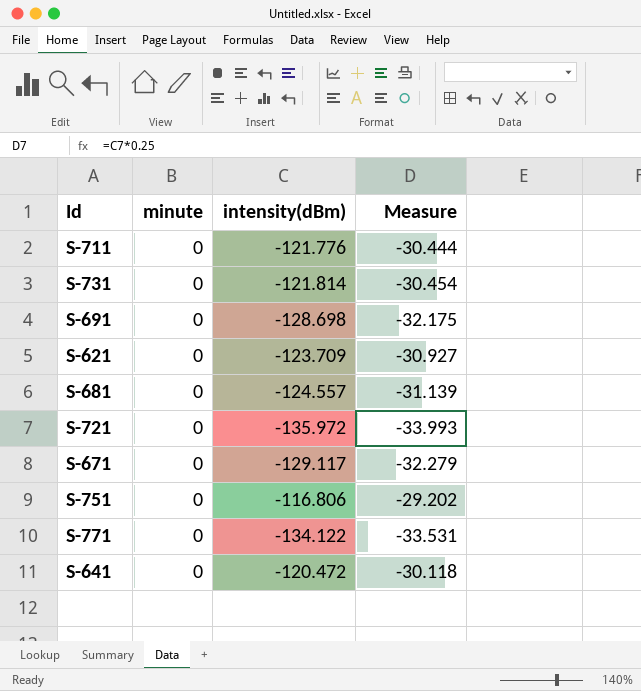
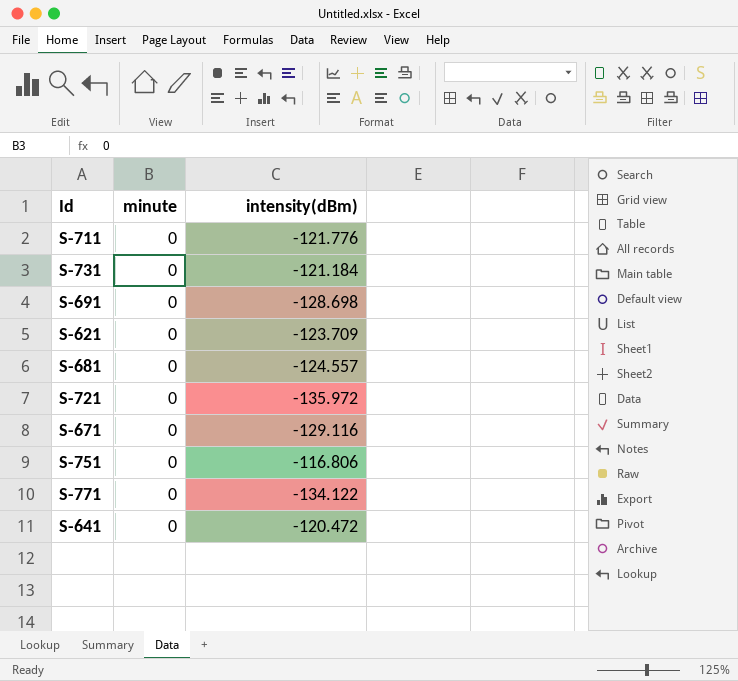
column Measure | formula: [intensity(dBm)] * 0.25 -> none
S-731 | intensity(dBm): -121.814 -> -121.184
S-671 | intensity(dBm): -129.117 -> -129.116

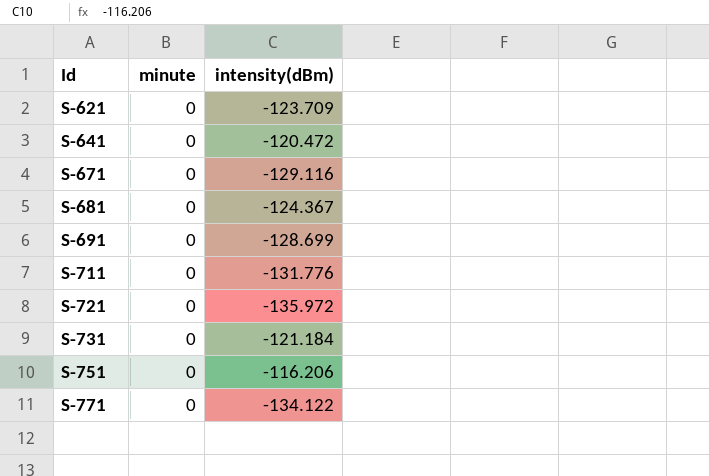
row order: none -> Id ascending
S-681 | intensity(dBm): -124.557 -> -124.367
S-691 | intensity(dBm): -128.698 -> -128.699
S-711 | intensity(dBm): -121.776 -> -131.776
S-751 | intensity(dBm): -116.806 -> -116.206

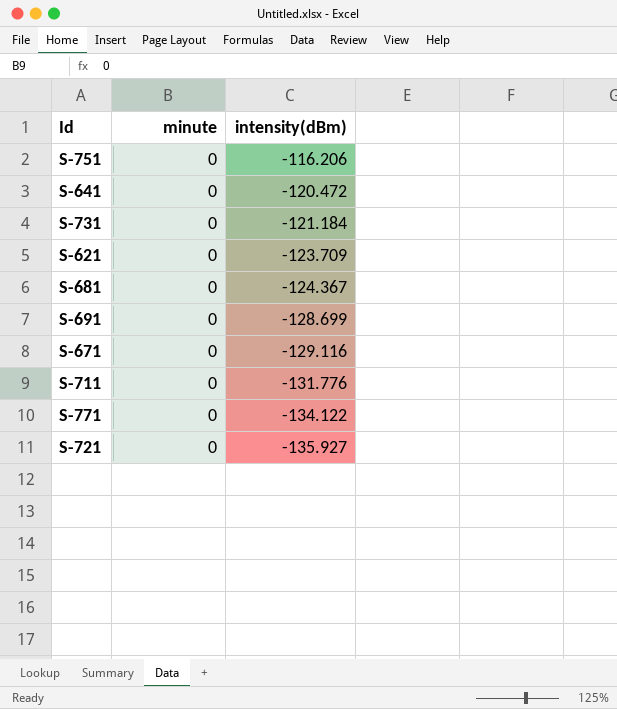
row order: Id ascending -> intensity(dBm) descending
S-721 | intensity(dBm): -135.972 -> -135.927

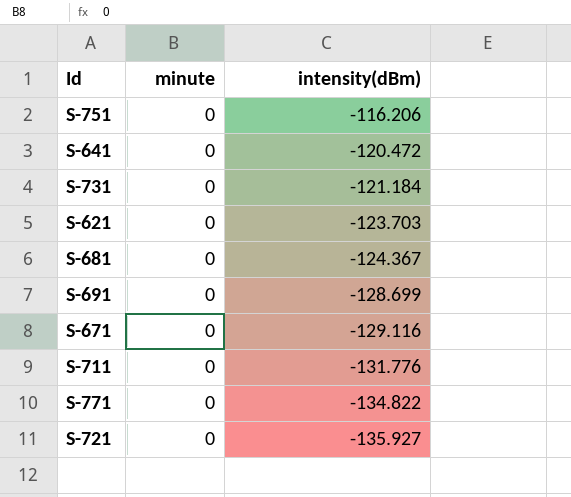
S-621 | intensity(dBm): -123.709 -> -123.703
S-771 | intensity(dBm): -134.122 -> -134.822

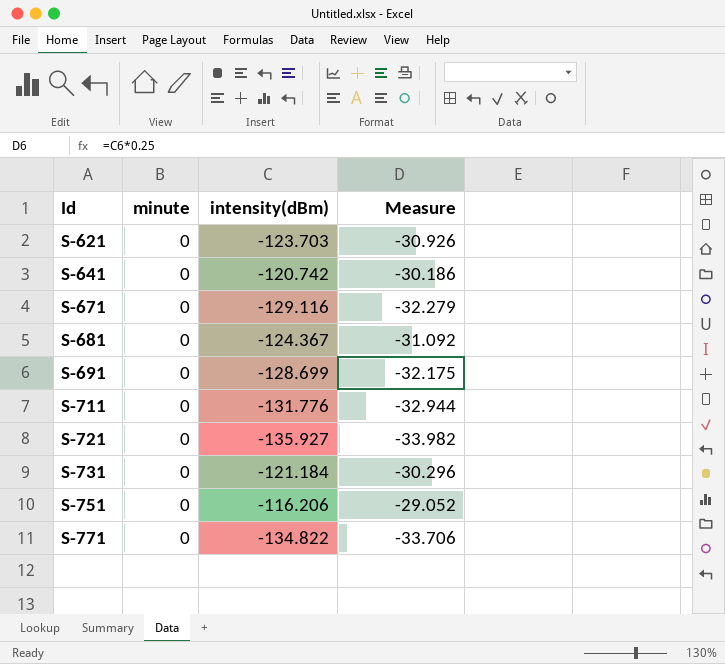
row order: intensity(dBm) descending -> Id ascending
column Measure | formula: none -> [intensity(dBm)] * 0.25
S-641 | intensity(dBm): -120.472 -> -120.742

